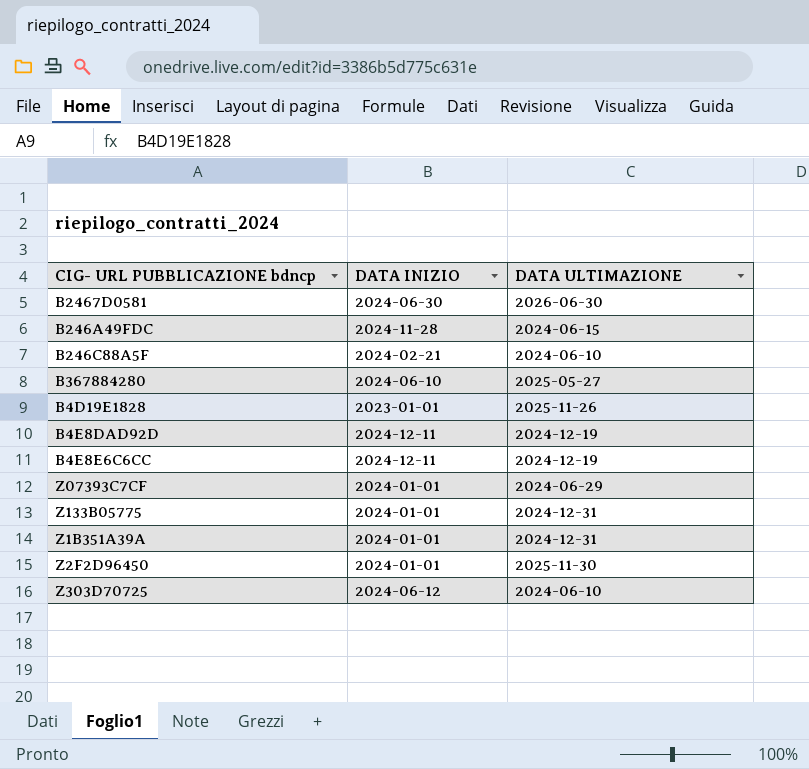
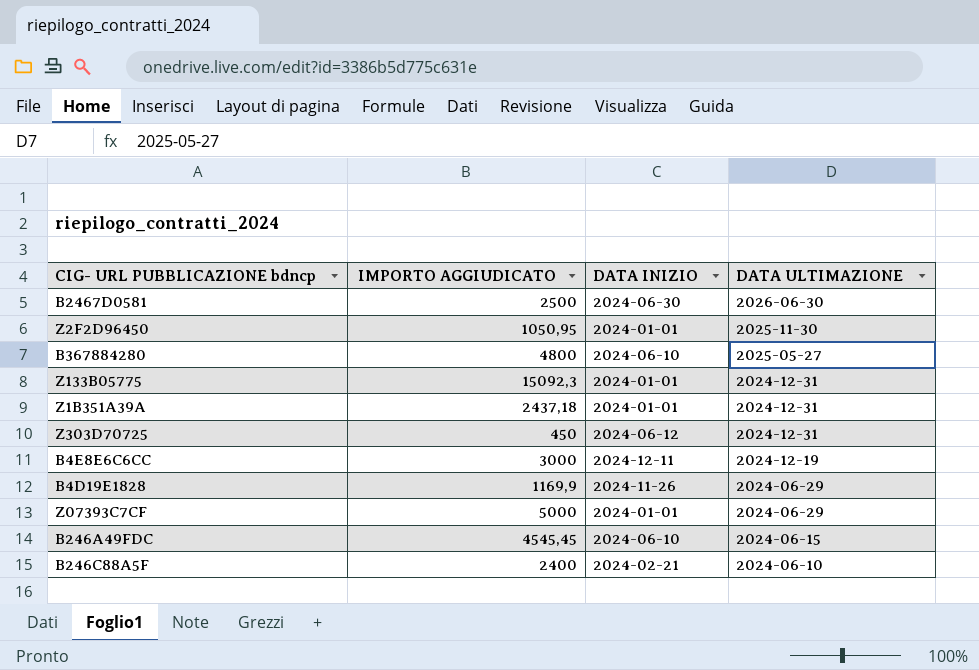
row order: none -> DATA ULTIMAZIONE descending
column IMPORTO AGGIUDICATO | position: none -> 2
row B4E8DAD92D: 2024-12-11 | 2024-12-19 -> none
Z303D70725 | DATA ULTIMAZIONE: 2024-06-10 -> 2024-12-31
B4D19E1828 | DATA INIZIO: 2023-01-01 -> 2024-11-26
B4D19E1828 | DATA ULTIMAZIONE: 2025-11-26 -> 2024-06-29
B246A49FDC | DATA INIZIO: 2024-11-28 -> 2024-06-10

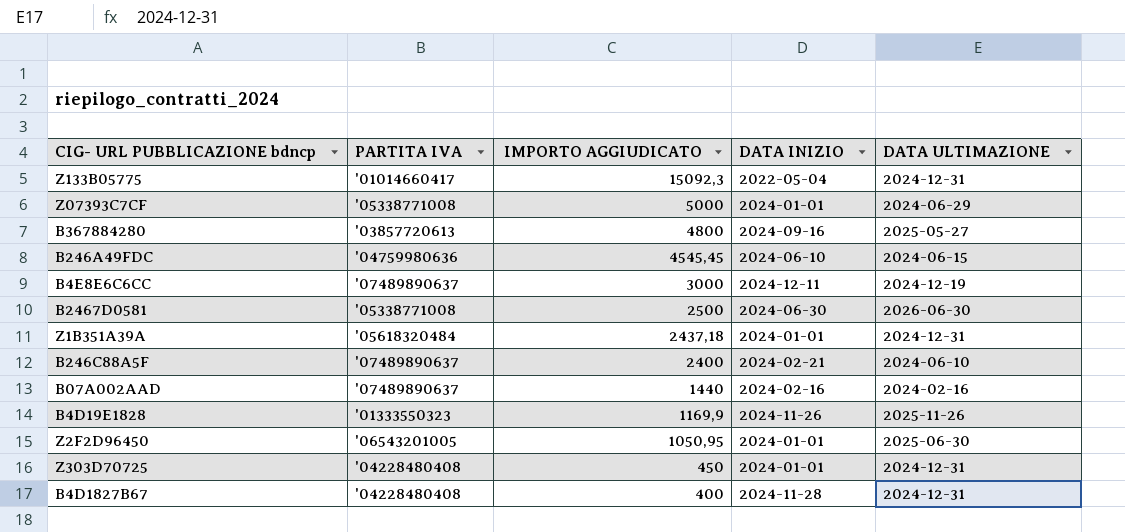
row order: DATA ULTIMAZIONE descending -> IMPORTO AGGIUDICATO descending
column PARTITA IVA | position: none -> 2
Z133B05775 | DATA INIZIO: 2024-01-01 -> 2022-05-04
B367884280 | DATA INIZIO: 2024-06-10 -> 2024-09-16
row B07A002AAD: none -> '07489890637 | 1440 | 2024-02-16 | 2024-02-16
B4D19E1828 | DATA ULTIMAZIONE: 2024-06-29 -> 2025-11-26
Z2F2D96450 | DATA ULTIMAZIONE: 2025-11-30 -> 2025-06-30
Z303D70725 | DATA INIZIO: 2024-06-12 -> 2024-01-01
row B4D1827B67: none -> '04228480408 | 400 | 2024-11-28 | 2024-12-31

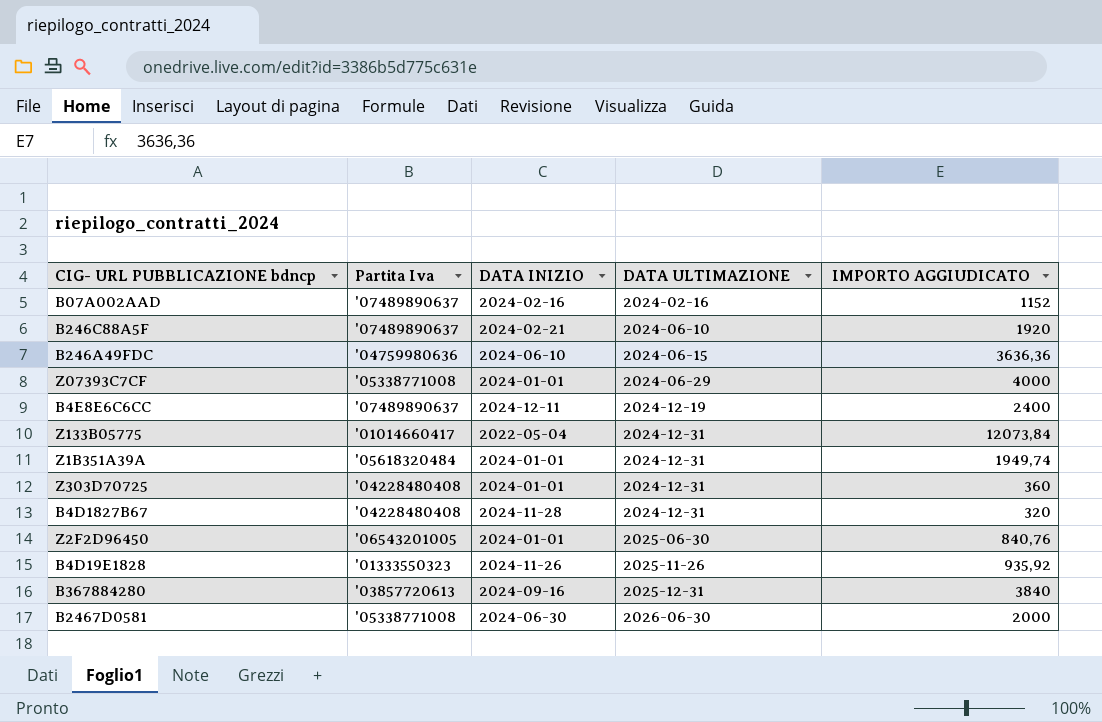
row order: IMPORTO AGGIUDICATO descending -> DATA ULTIMAZIONE ascending
column name: PARTITA IVA -> Partita Iva
column IMPORTO AGGIUDICATO | position: 3 -> 5
B07A002AAD | IMPORTO AGGIUDICATO: 1440 -> 1152
B246C88A5F | IMPORTO AGGIUDICATO: 2400 -> 1920
B246A49FDC | IMPORTO AGGIUDICATO: 4545,45 -> 3636,36
Z07393C7CF | IMPORTO AGGIUDICATO: 5000 -> 4000
B4E8E6C6CC | IMPORTO AGGIUDICATO: 3000 -> 2400
Z133B05775 | IMPORTO AGGIUDICATO: 15092,3 -> 12073,84
Z1B351A39A | IMPORTO AGGIUDICATO: 2437,18 -> 1949,74
Z303D70725 | IMPORTO AGGIUDICATO: 450 -> 360
B4D1827B67 | IMPORTO AGGIUDICATO: 400 -> 320
Z2F2D96450 | IMPORTO AGGIUDICATO: 1050,95 -> 840,76
B4D19E1828 | IMPORTO AGGIUDICATO: 1169,9 -> 935,92
B367884280 | DATA ULTIMAZIONE: 2025-05-27 -> 2025-12-31
B367884280 | IMPORTO AGGIUDICATO: 4800 -> 3840
B2467D0581 | IMPORTO AGGIUDICATO: 2500 -> 2000

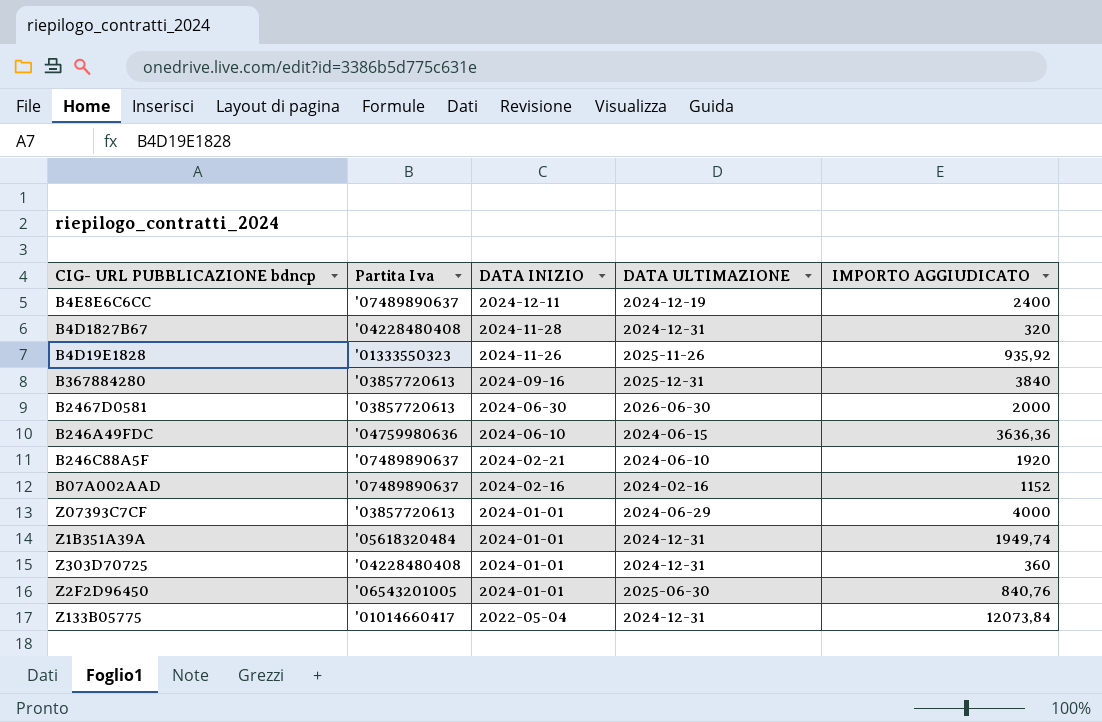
row order: DATA ULTIMAZIONE ascending -> DATA INIZIO descending
B2467D0581 | Partita Iva: '05338771008 -> '03857720613
Z07393C7CF | Partita Iva: '05338771008 -> '03857720613

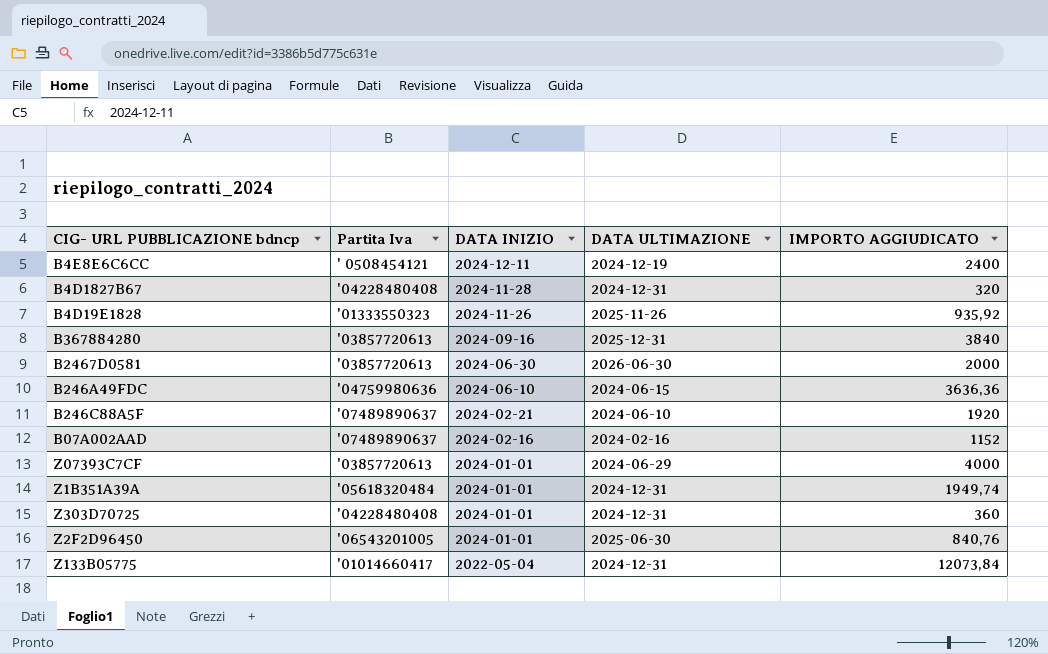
B4E8E6C6CC | Partita Iva: '07489890637 -> ' 0508454121

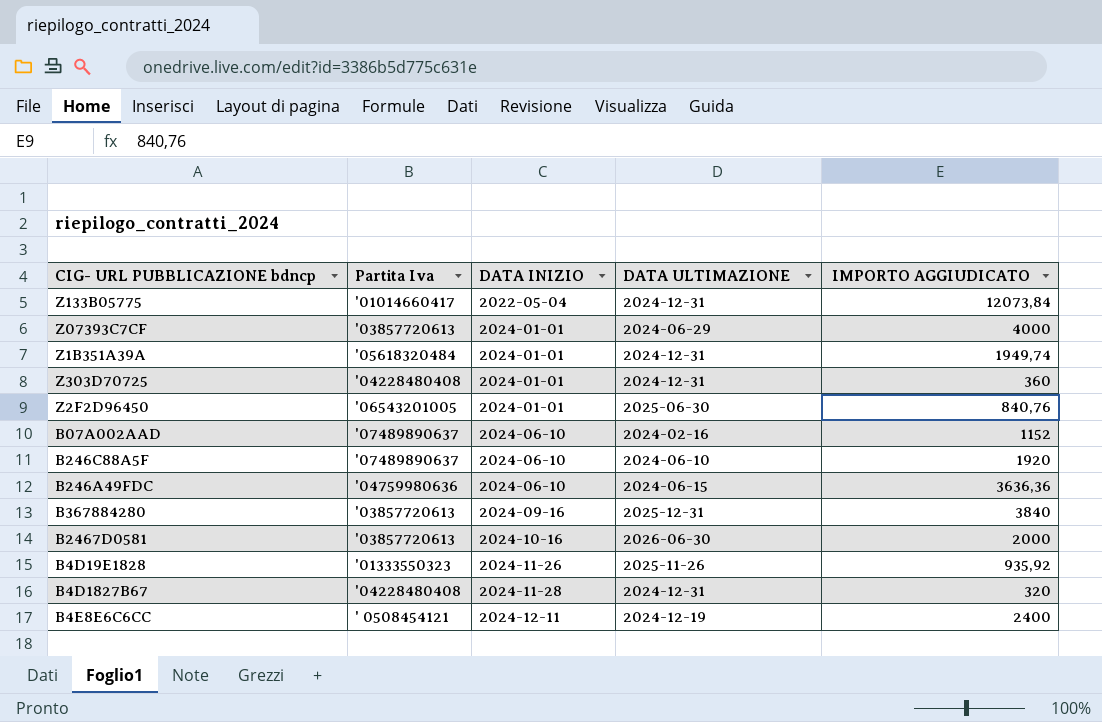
row order: DATA INIZIO descending -> DATA INIZIO ascending
B07A002AAD | DATA INIZIO: 2024-02-16 -> 2024-06-10
B246C88A5F | DATA INIZIO: 2024-02-21 -> 2024-06-10
B2467D0581 | DATA INIZIO: 2024-06-30 -> 2024-10-16

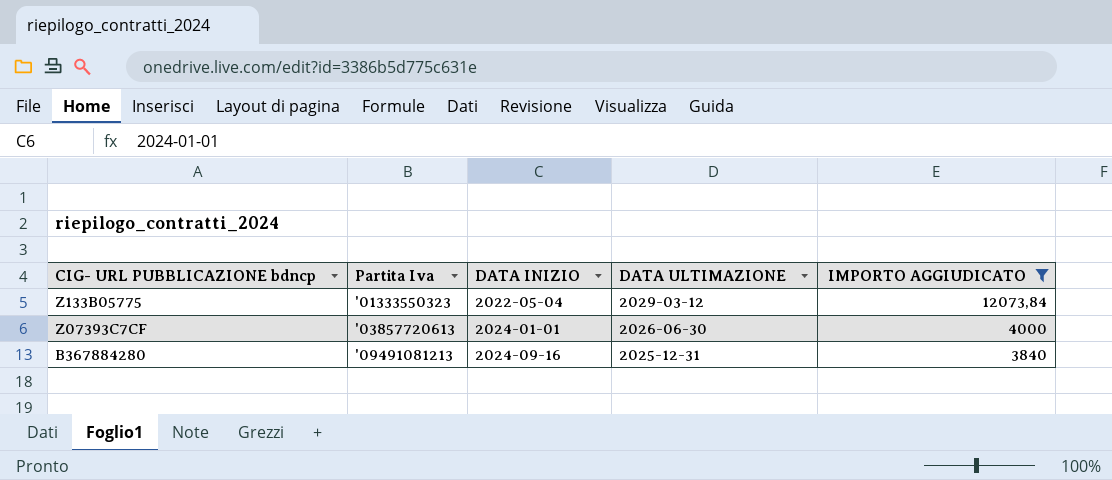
filter: none -> IMPORTO AGGIUDICATO >= 3840
Z133B05775 | Partita Iva: '01014660417 -> '01333550323
Z133B05775 | DATA ULTIMAZIONE: 2024-12-31 -> 2029-03-12
Z07393C7CF | DATA ULTIMAZIONE: 2024-06-29 -> 2026-06-30
B367884280 | Partita Iva: '03857720613 -> '09491081213

